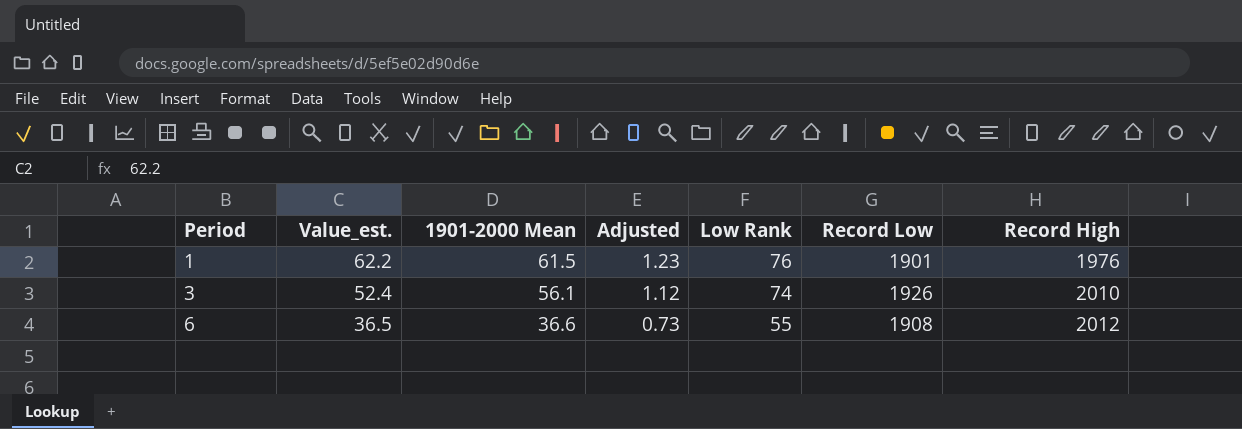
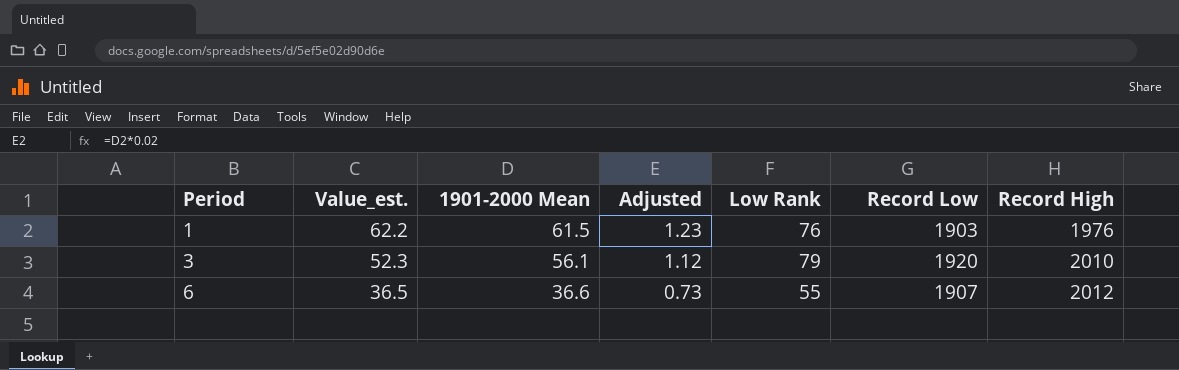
1 | Record Low: 1901 -> 1903
3 | Value_est.: 52.4 -> 52.3
3 | Low Rank: 74 -> 79
3 | Record Low: 1926 -> 1920
6 | Record Low: 1908 -> 1907

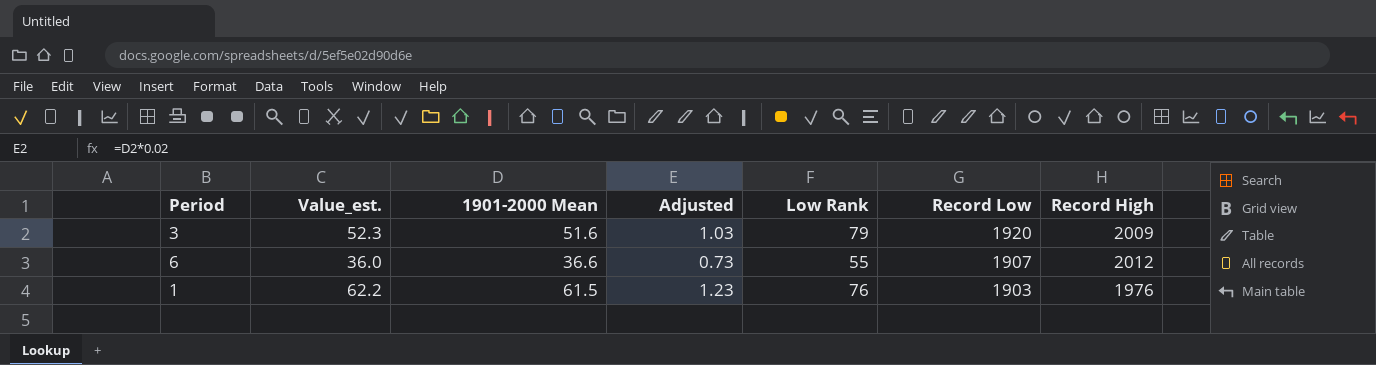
row order: Period ascending -> Record Low descending
3 | 1901-2000 Mean: 56.1 -> 51.6
3 | Adjusted: 1.12 -> 1.03
3 | Record High: 2010 -> 2009
6 | Value_est.: 36.5 -> 36.0

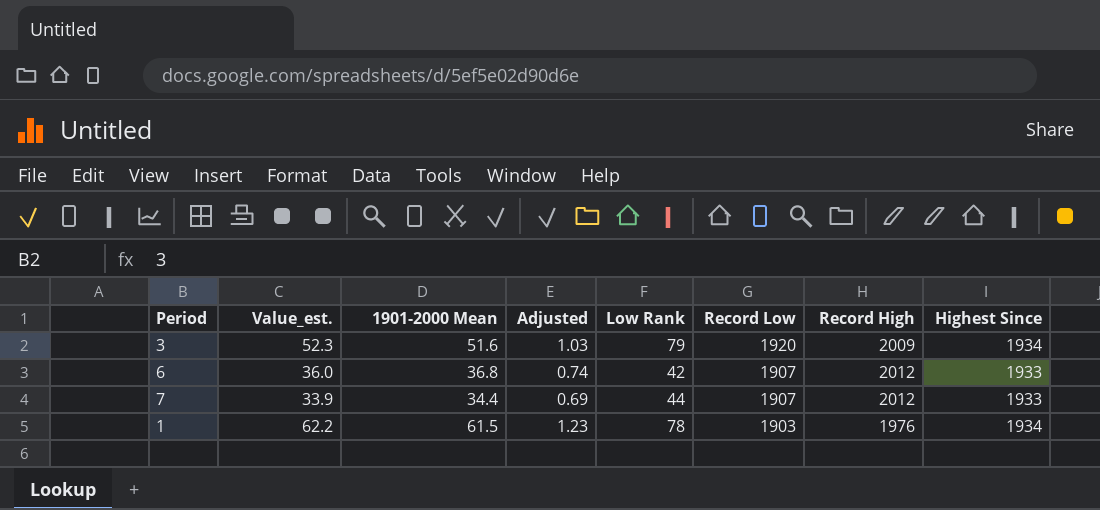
column Highest Since | position: none -> 8
6 | 1901-2000 Mean: 36.6 -> 36.8
6 | Adjusted: 0.73 -> 0.74
6 | Low Rank: 55 -> 42
row 7: none -> 33.9 | 34.4 | 0.69 | 44 | 1907 | 2012 | 1933
1 | Low Rank: 76 -> 78

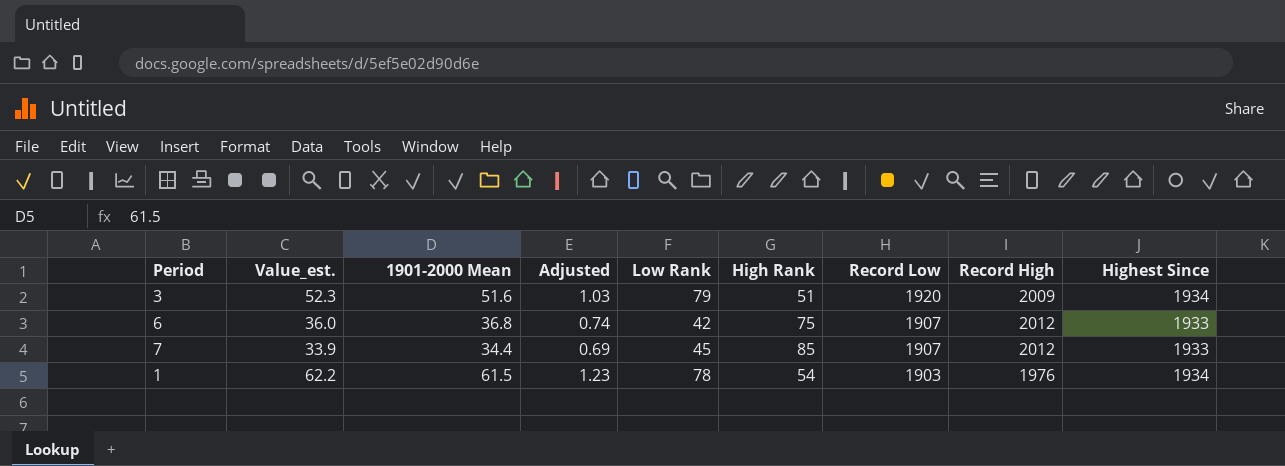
column High Rank | position: none -> 6
7 | Low Rank: 44 -> 45

